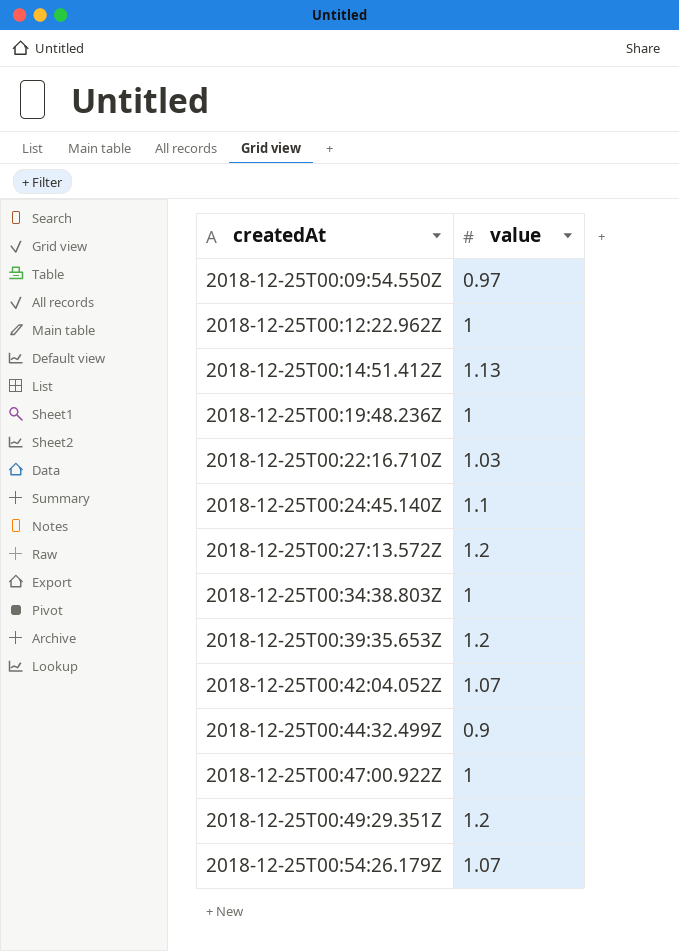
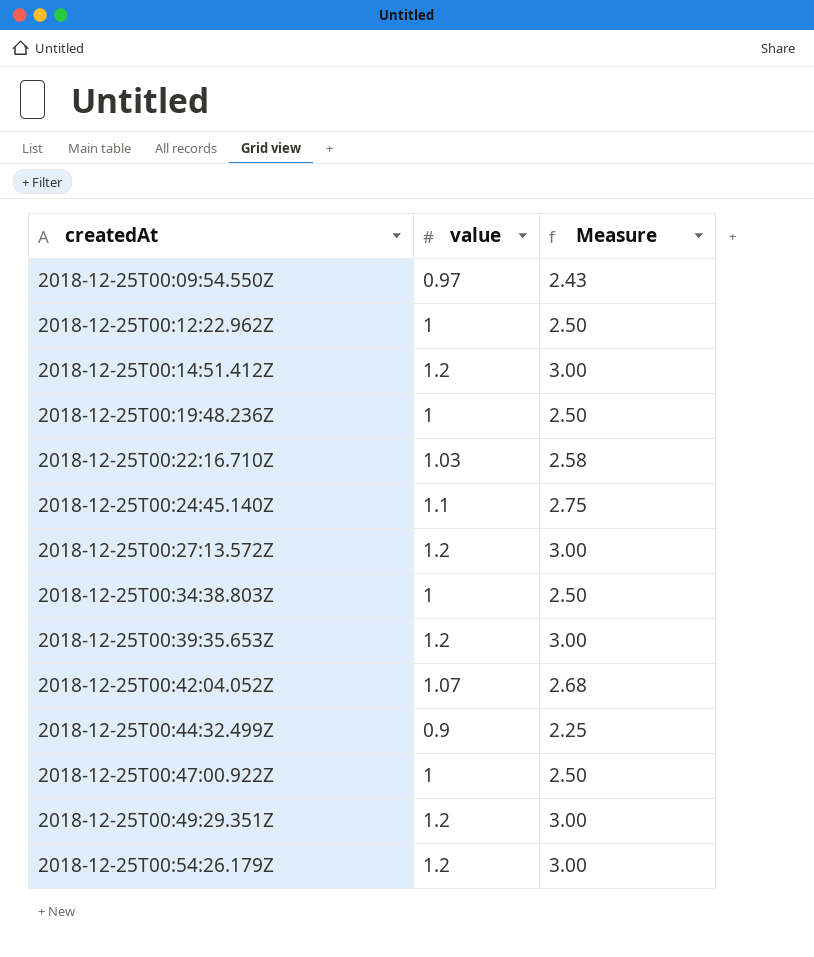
column Measure | formula: none -> [value] * 2.5
2018-12-25T00:14:51.412Z | value: 1.13 -> 1.2
2018-12-25T00:54:26.179Z | value: 1.07 -> 1.2

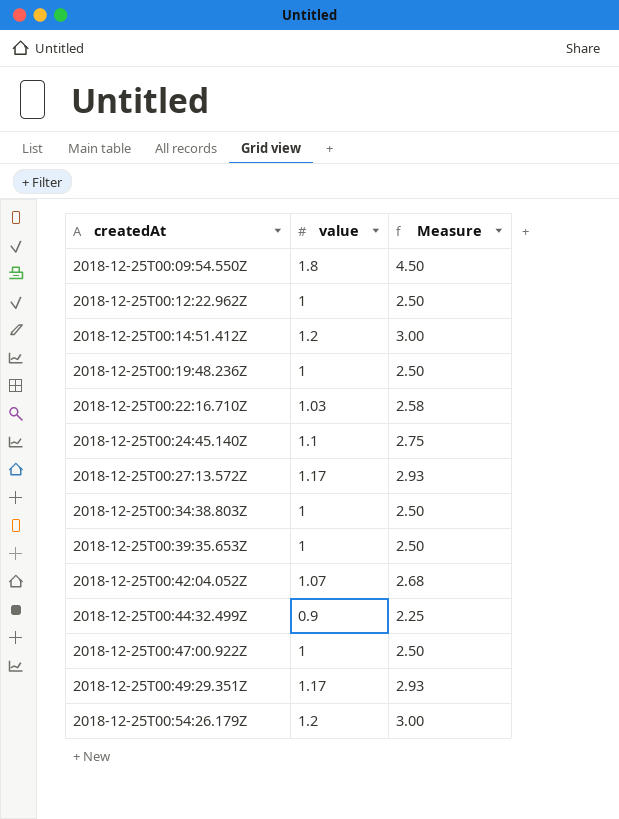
2018-12-25T00:09:54.550Z | value: 0.97 -> 1.8
2018-12-25T00:09:54.550Z | Measure: 2.43 -> 4.50
2018-12-25T00:27:13.572Z | value: 1.2 -> 1.17
2018-12-25T00:27:13.572Z | Measure: 3.00 -> 2.93
2018-12-25T00:39:35.653Z | value: 1.2 -> 1
2018-12-25T00:39:35.653Z | Measure: 3.00 -> 2.50
2018-12-25T00:49:29.351Z | value: 1.2 -> 1.17
2018-12-25T00:49:29.351Z | Measure: 3.00 -> 2.93

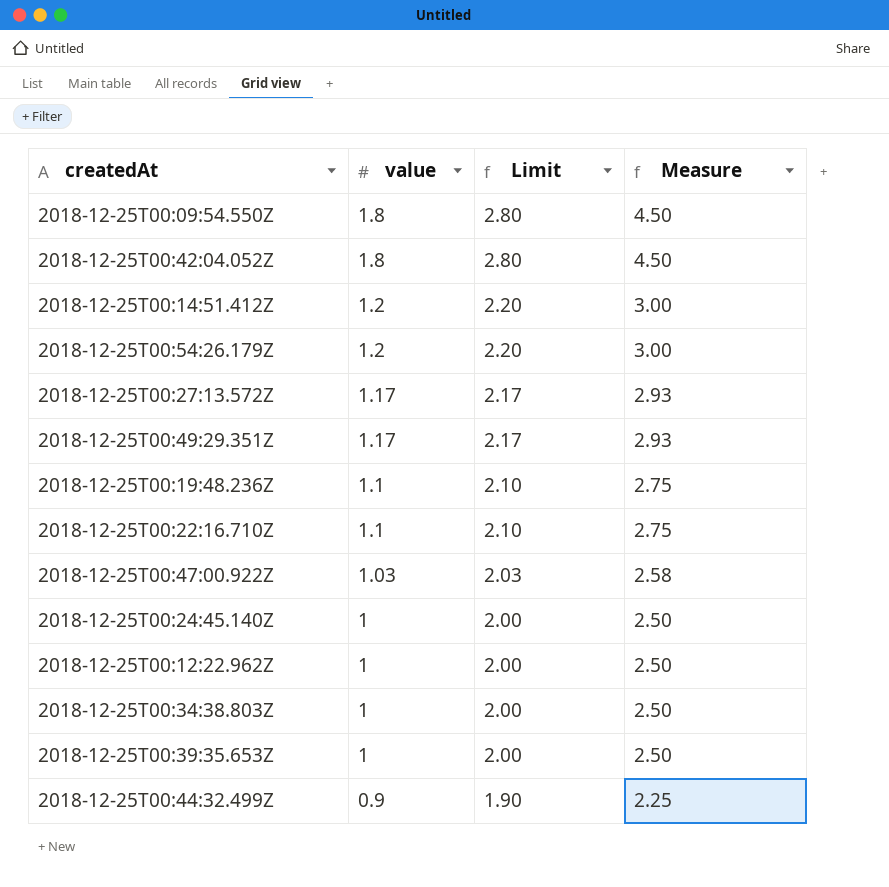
row order: createdAt ascending -> value descending
column Limit | formula: none -> [value] + 1
2018-12-25T00:42:04.052Z | value: 1.07 -> 1.8
2018-12-25T00:42:04.052Z | Measure: 2.68 -> 4.50
2018-12-25T00:19:48.236Z | value: 1 -> 1.1
2018-12-25T00:19:48.236Z | Measure: 2.50 -> 2.75
2018-12-25T00:22:16.710Z | value: 1.03 -> 1.1
2018-12-25T00:22:16.710Z | Measure: 2.58 -> 2.75
2018-12-25T00:47:00.922Z | value: 1 -> 1.03
2018-12-25T00:47:00.922Z | Measure: 2.50 -> 2.58
2018-12-25T00:24:45.140Z | value: 1.1 -> 1
2018-12-25T00:24:45.140Z | Measure: 2.75 -> 2.50

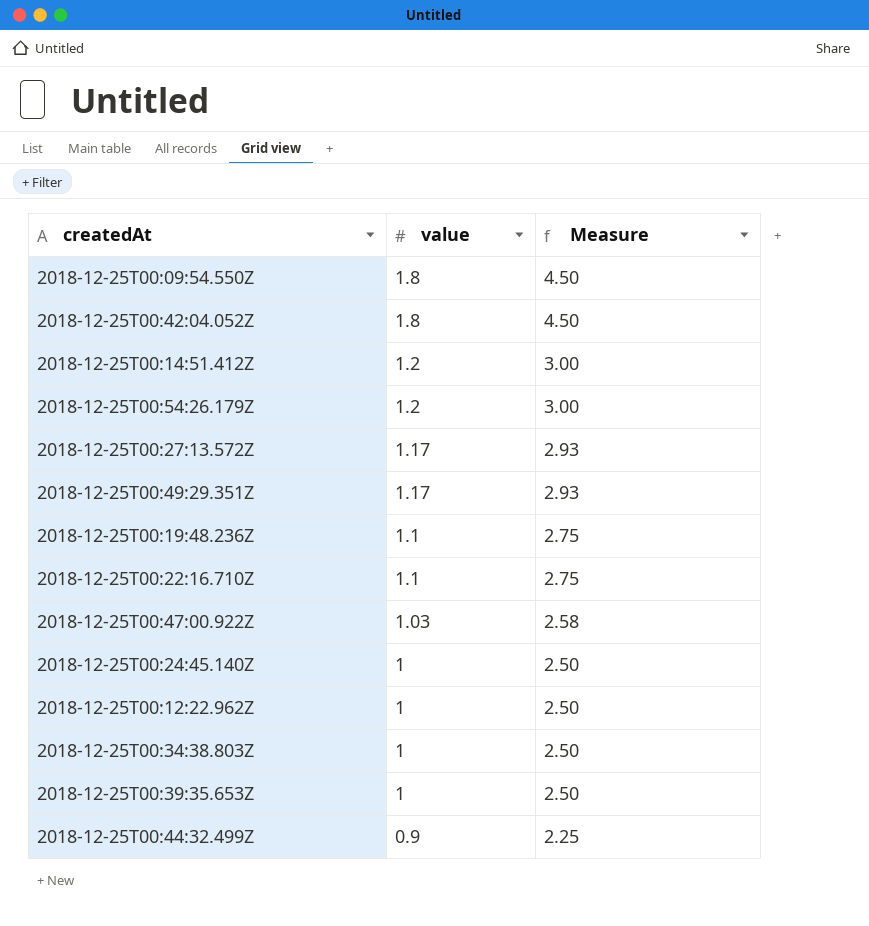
column Limit | formula: [value] + 1 -> none

